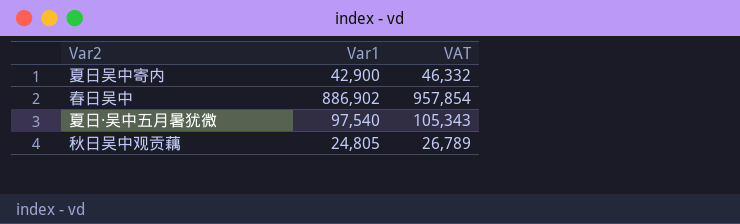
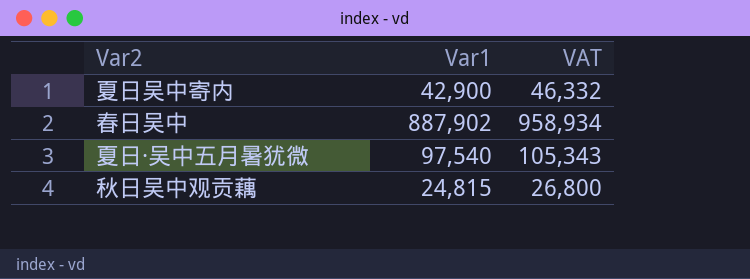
春日吴中 | Var1: 886,902 -> 887,902
春日吴中 | VAT: 957,854 -> 958,934
秋日吴中观贡藕 | Var1: 24,805 -> 24,815
秋日吴中观贡藕 | VAT: 26,789 -> 26,800

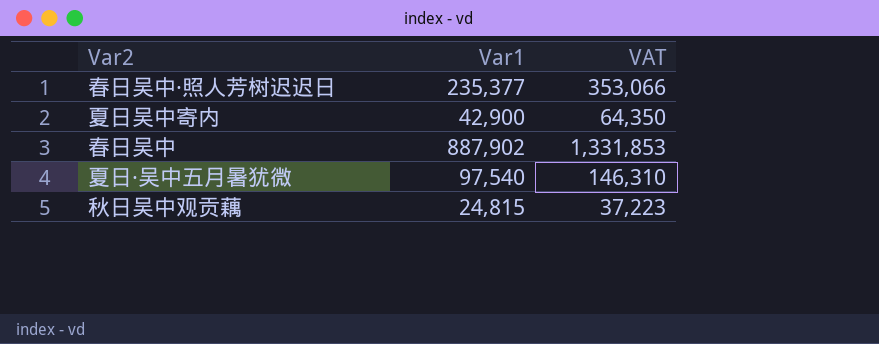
column VAT | formula: [Var1] * 1.08 -> [Var1] * 1.5
row 春日吴中·照人芳树迟迟日: none -> 235,377 | 353,066

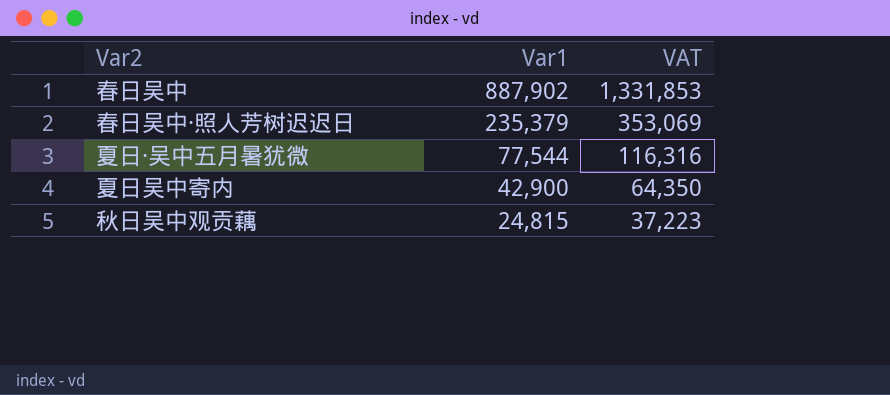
row order: none -> Var1 descending
春日吴中·照人芳树迟迟日 | Var1: 235,377 -> 235,379
春日吴中·照人芳树迟迟日 | VAT: 353,066 -> 353,069
夏日·吴中五月暑犹微 | Var1: 97,540 -> 77,544
夏日·吴中五月暑犹微 | VAT: 146,310 -> 116,316

